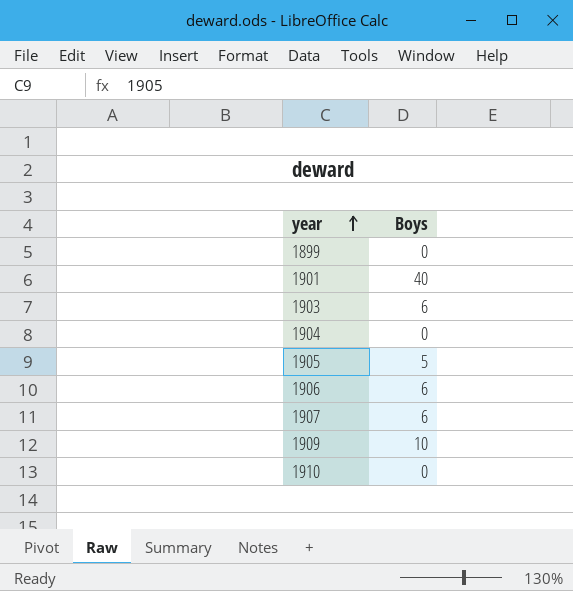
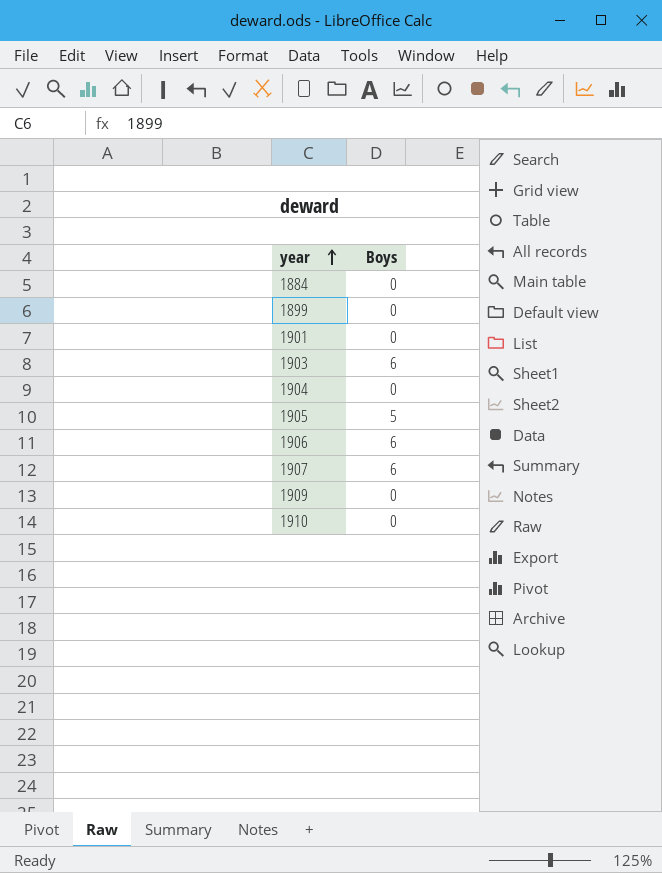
row 1884: none -> 0
1901 | Boys: 40 -> 0
1909 | Boys: 10 -> 0

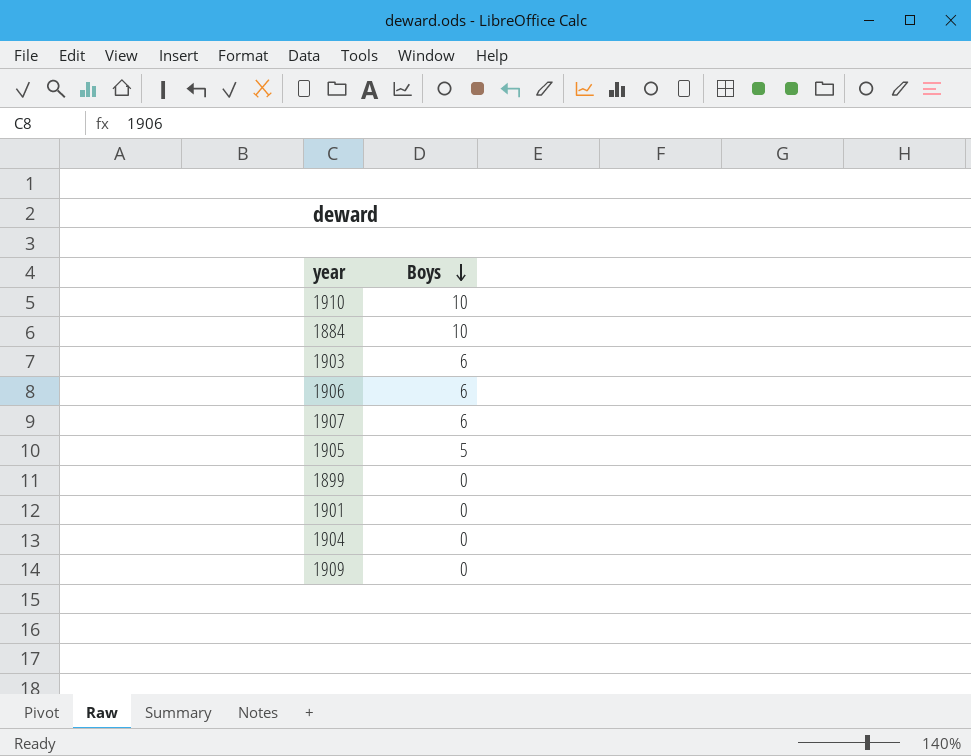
row order: year ascending -> Boys descending
1910 | Boys: 0 -> 10
1884 | Boys: 0 -> 10

